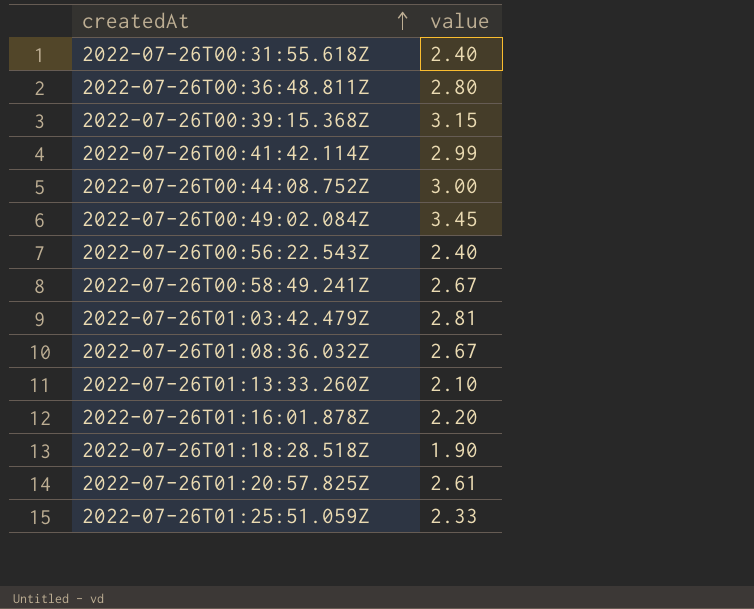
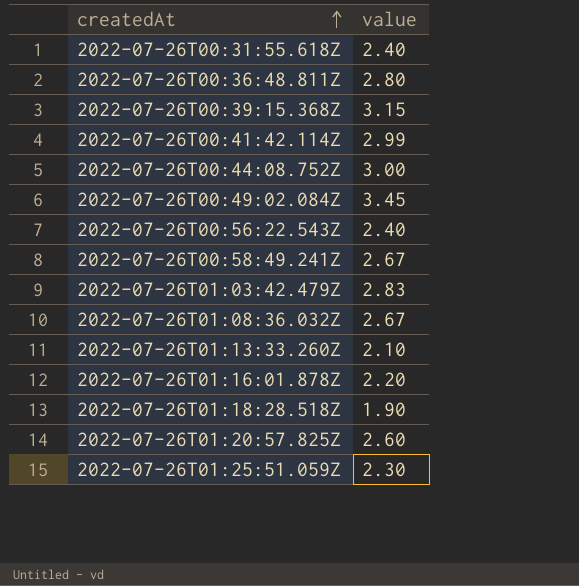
2022-07-26T01:03:42.479Z | value: 2.81 -> 2.83
2022-07-26T01:20:57.825Z | value: 2.61 -> 2.60
2022-07-26T01:25:51.059Z | value: 2.33 -> 2.30

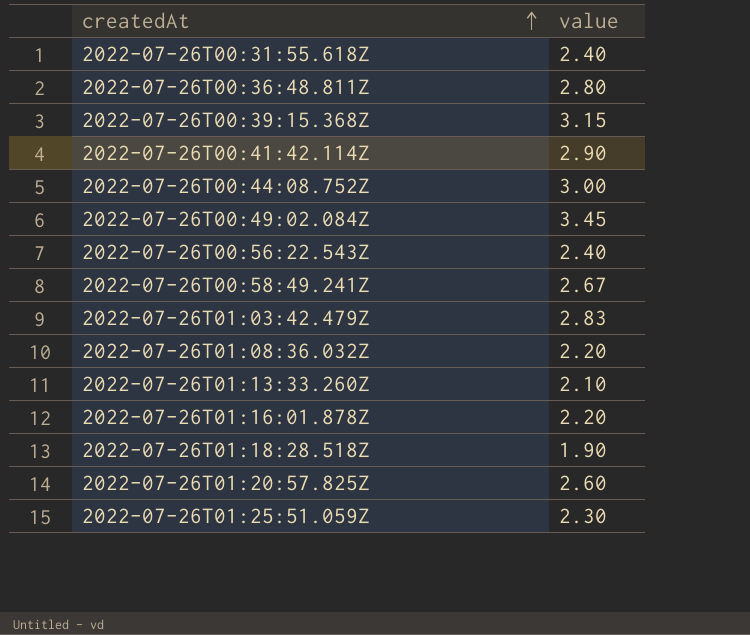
2022-07-26T00:41:42.114Z | value: 2.99 -> 2.90
2022-07-26T01:08:36.032Z | value: 2.67 -> 2.20

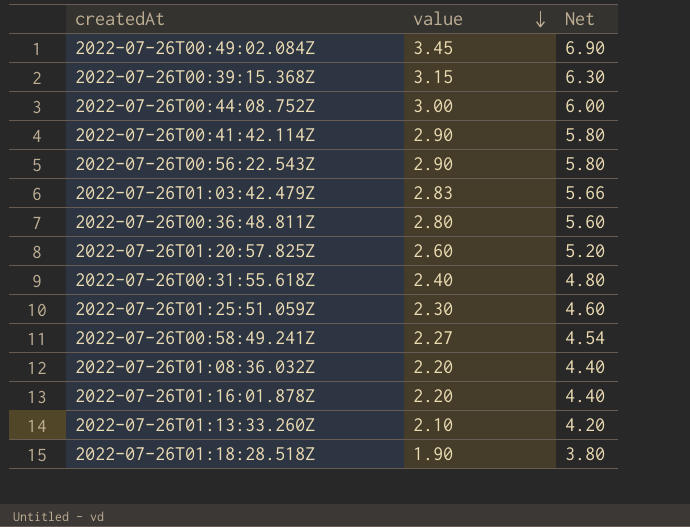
row order: createdAt ascending -> value descending
column Net | formula: none -> [value] * 2
2022-07-26T00:56:22.543Z | value: 2.40 -> 2.90
2022-07-26T00:58:49.241Z | value: 2.67 -> 2.27

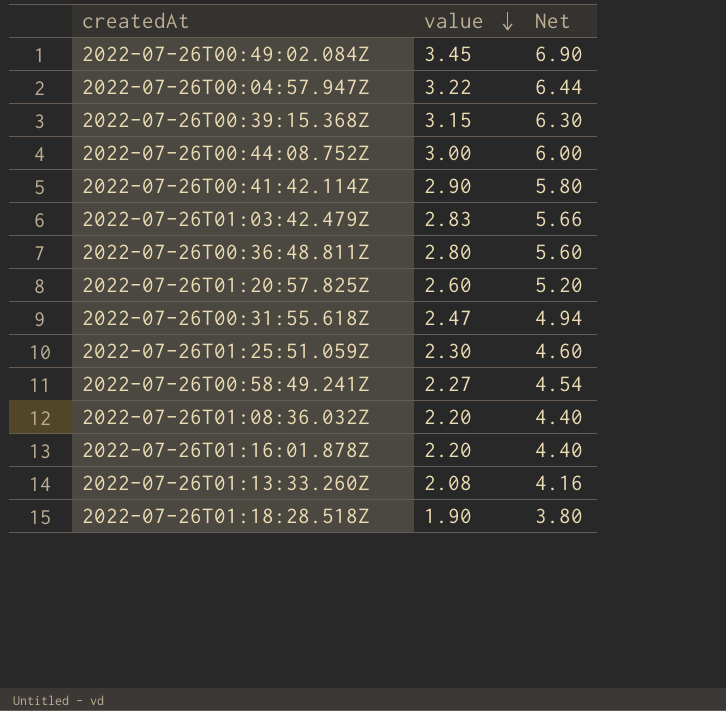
row 2022-07-26T00:56:22.543Z: 2.90 | 5.80 -> none
row 2022-07-26T00:04:57.947Z: none -> 3.22 | 6.44
2022-07-26T00:31:55.618Z | value: 2.40 -> 2.47
2022-07-26T00:31:55.618Z | Net: 4.80 -> 4.94
2022-07-26T01:13:33.260Z | value: 2.10 -> 2.08
2022-07-26T01:13:33.260Z | Net: 4.20 -> 4.16

